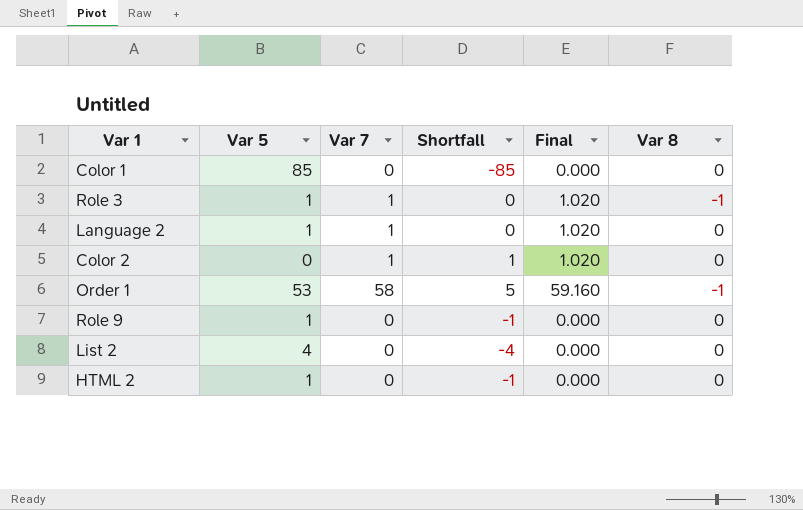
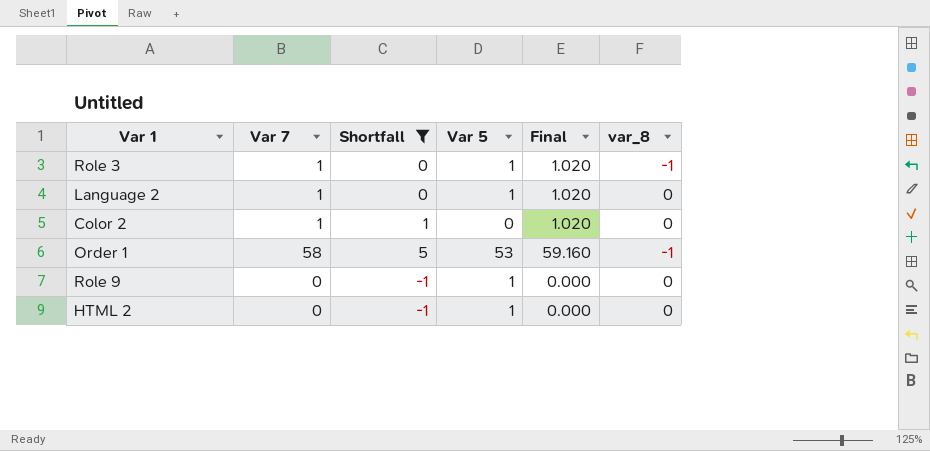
filter: none -> Shortfall >= -1
column Var 5 | position: 2 -> 4
column name: Var 8 -> var_8

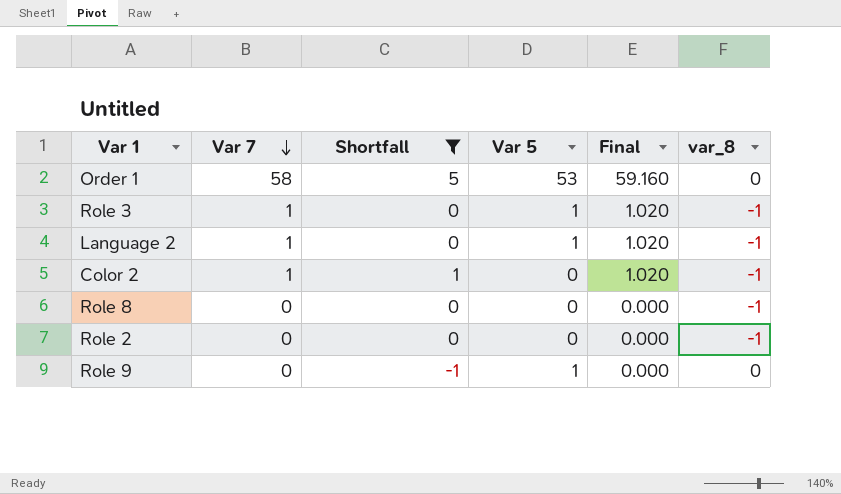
row order: none -> Var 7 descending
row HTML 2: 0 | -1 | 1 | 0.000 | 0 -> none
Order 1 | var_8: -1 -> 0
Language 2 | var_8: 0 -> -1
Color 2 | var_8: 0 -> -1
row Role 8: none -> 0 | 0 | 0 | 0.000 | -1
row Role 2: none -> 0 | 0 | 0 | 0.000 | -1

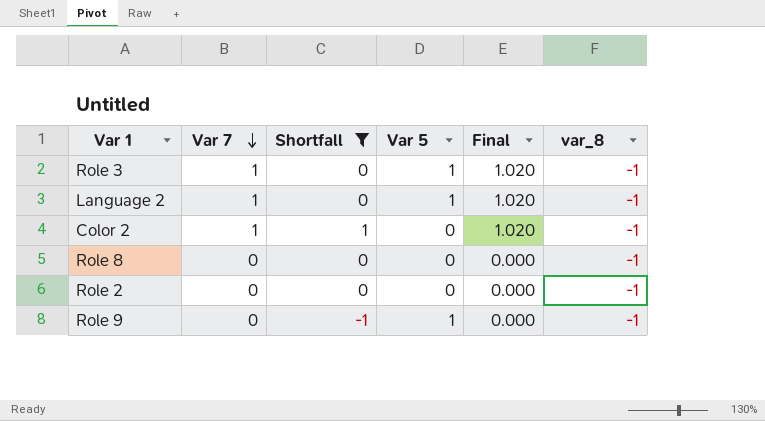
row Order 1: 58 | 5 | 53 | 59.160 | 0 -> none
Role 9 | var_8: 0 -> -1

